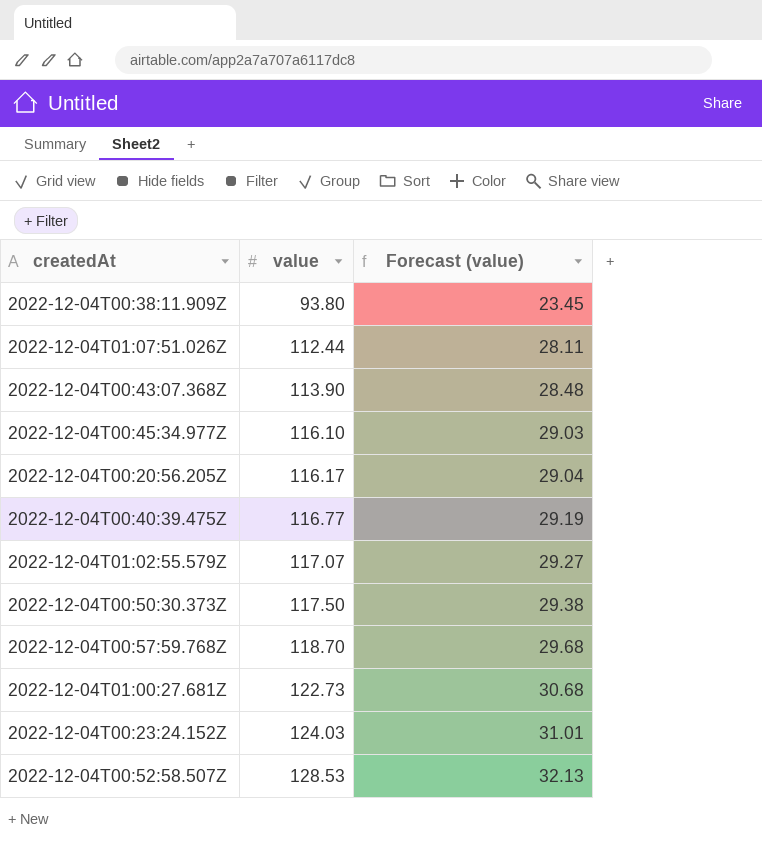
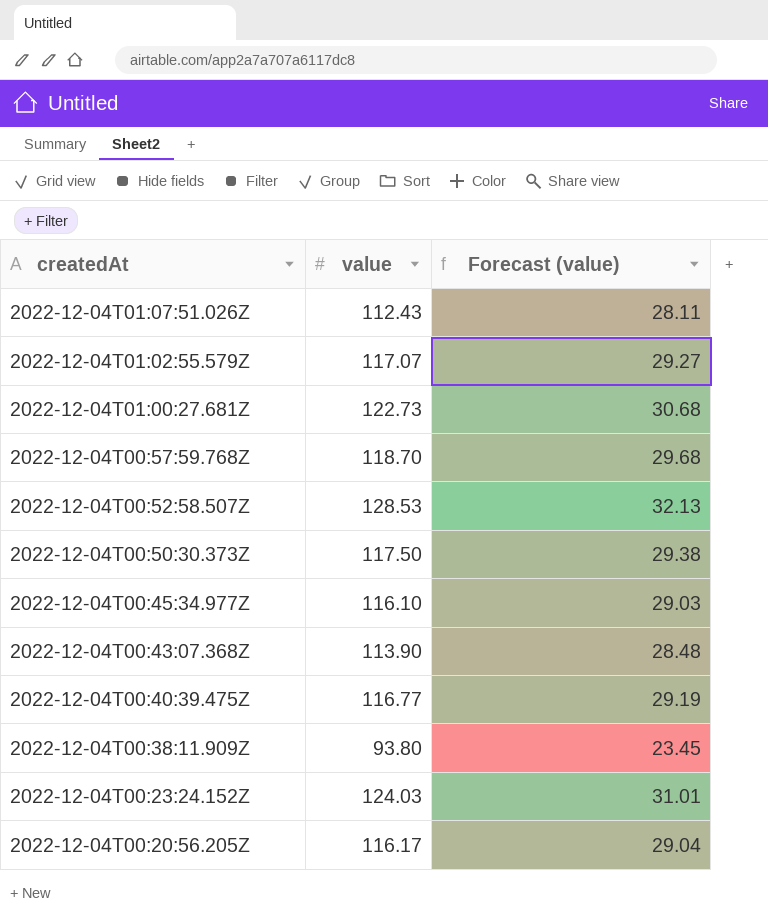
row order: value ascending -> createdAt descending
2022-12-04T01:07:51.026Z | value: 112.44 -> 112.43

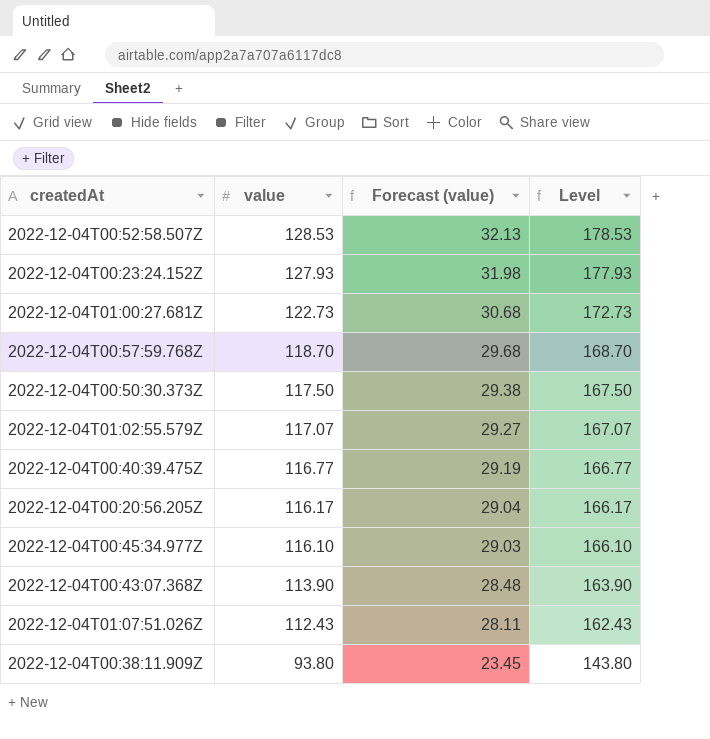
row order: createdAt descending -> value descending
column Level | formula: none -> [value] + 50
2022-12-04T00:23:24.152Z | value: 124.03 -> 127.93
2022-12-04T00:23:24.152Z | Forecast (value): 31.01 -> 31.98

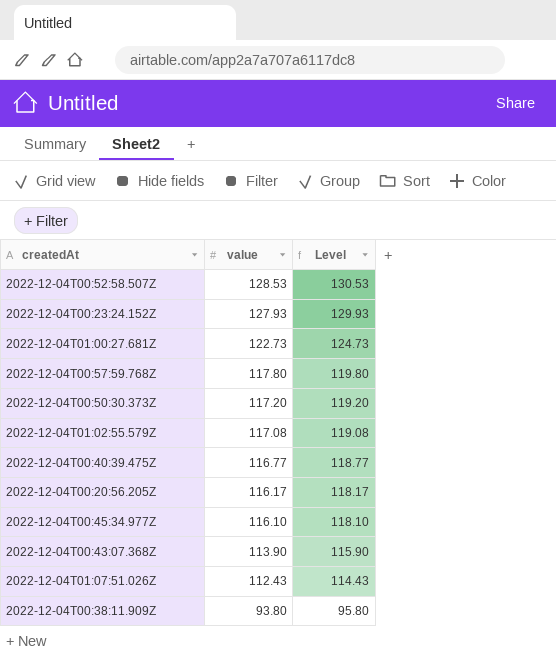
column Forecast (value) | formula: [value] * 0.25 -> none
column Level | formula: [value] + 50 -> [value] + 2
2022-12-04T00:57:59.768Z | value: 118.70 -> 117.80
2022-12-04T00:50:30.373Z | value: 117.50 -> 117.20
2022-12-04T01:02:55.579Z | value: 117.07 -> 117.08

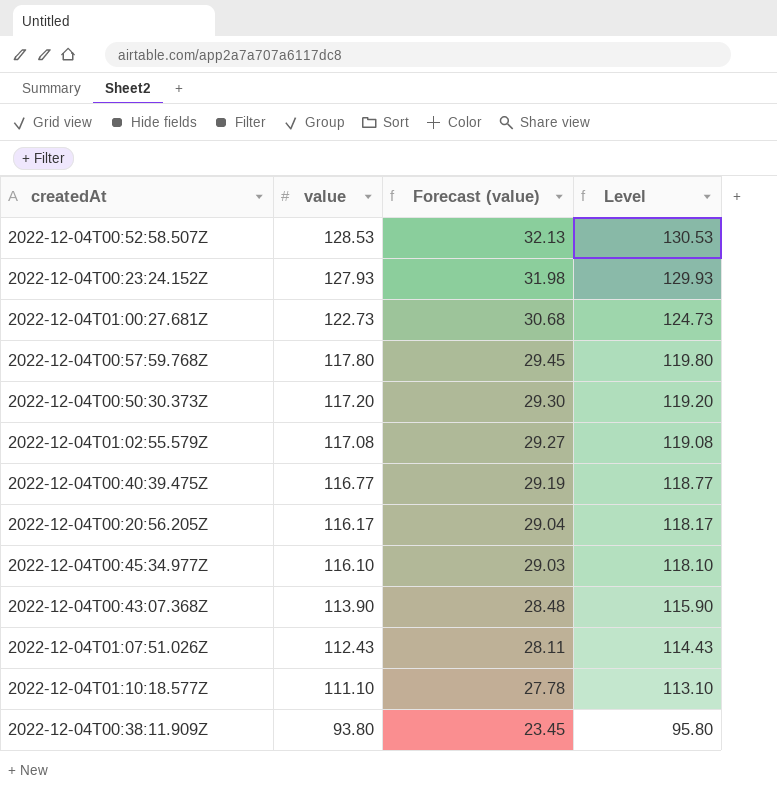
column Forecast (value) | formula: none -> [value] * 0.25
row 2022-12-04T01:10:18.577Z: none -> 111.10 | 27.78 | 113.10

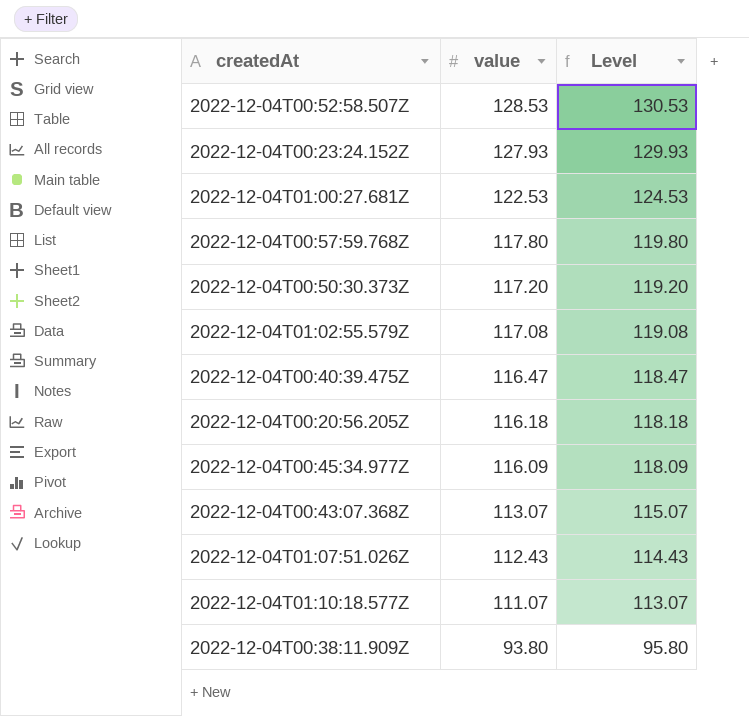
column Forecast (value) | formula: [value] * 0.25 -> none
2022-12-04T01:00:27.681Z | value: 122.73 -> 122.53
2022-12-04T01:00:27.681Z | Level: 124.73 -> 124.53
2022-12-04T00:40:39.475Z | value: 116.77 -> 116.47
2022-12-04T00:40:39.475Z | Level: 118.77 -> 118.47
2022-12-04T00:20:56.205Z | value: 116.17 -> 116.18
2022-12-04T00:20:56.205Z | Level: 118.17 -> 118.18
2022-12-04T00:45:34.977Z | value: 116.10 -> 116.09
2022-12-04T00:45:34.977Z | Level: 118.10 -> 118.09
2022-12-04T00:43:07.368Z | value: 113.90 -> 113.07
2022-12-04T00:43:07.368Z | Level: 115.90 -> 115.07
2022-12-04T01:10:18.577Z | value: 111.10 -> 111.07
2022-12-04T01:10:18.577Z | Level: 113.10 -> 113.07

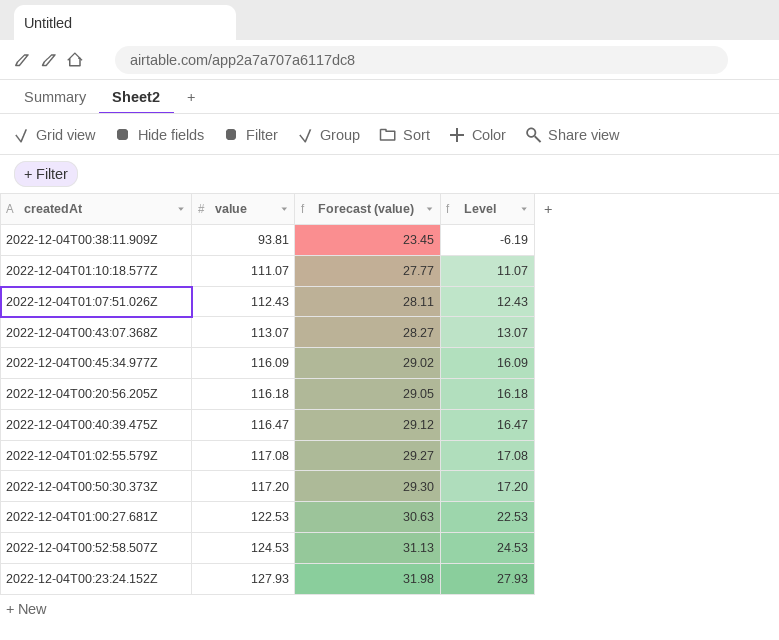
row order: value descending -> value ascending
column Forecast (value) | formula: none -> [value] * 0.25
column Level | formula: [value] + 2 -> [value] - 100
row 2022-12-04T00:57:59.768Z: 117.80 | 119.80 -> none
2022-12-04T00:38:11.909Z | value: 93.80 -> 93.81
2022-12-04T00:52:58.507Z | value: 128.53 -> 124.53

